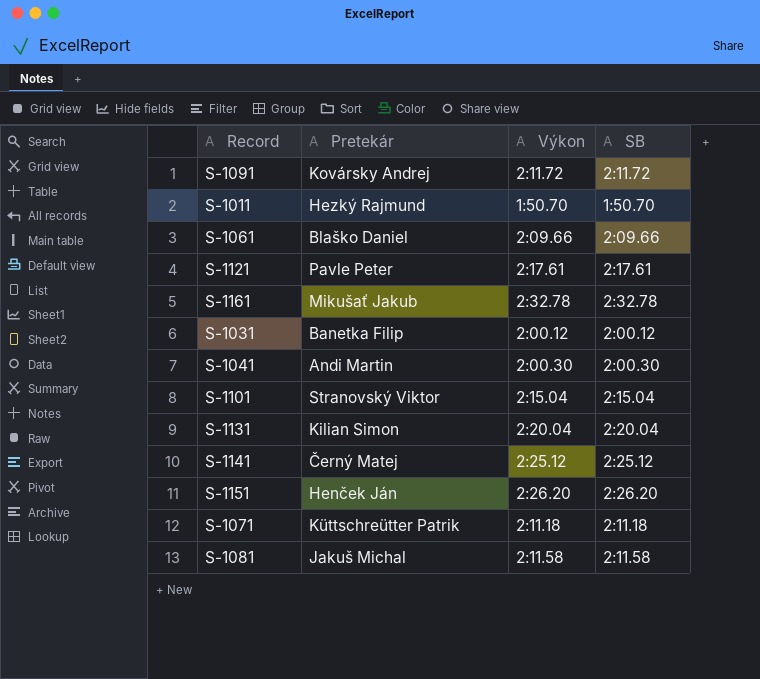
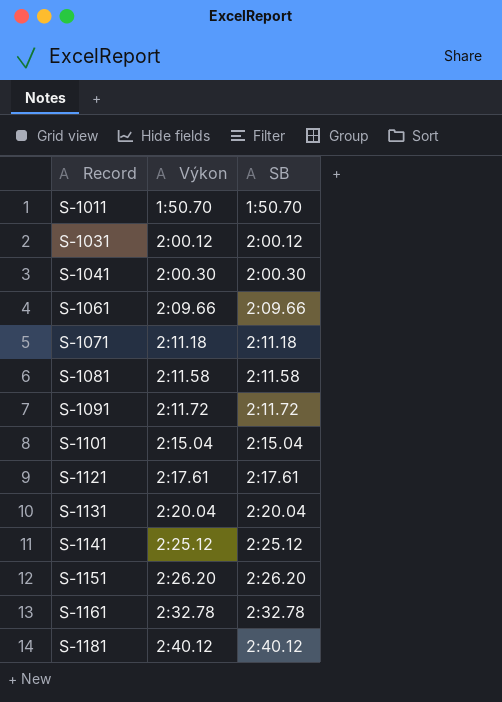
row order: none -> Record ascending
column Pretekár | position: 2 -> none
row S-1181: none -> 2:40.12 | 2:40.12

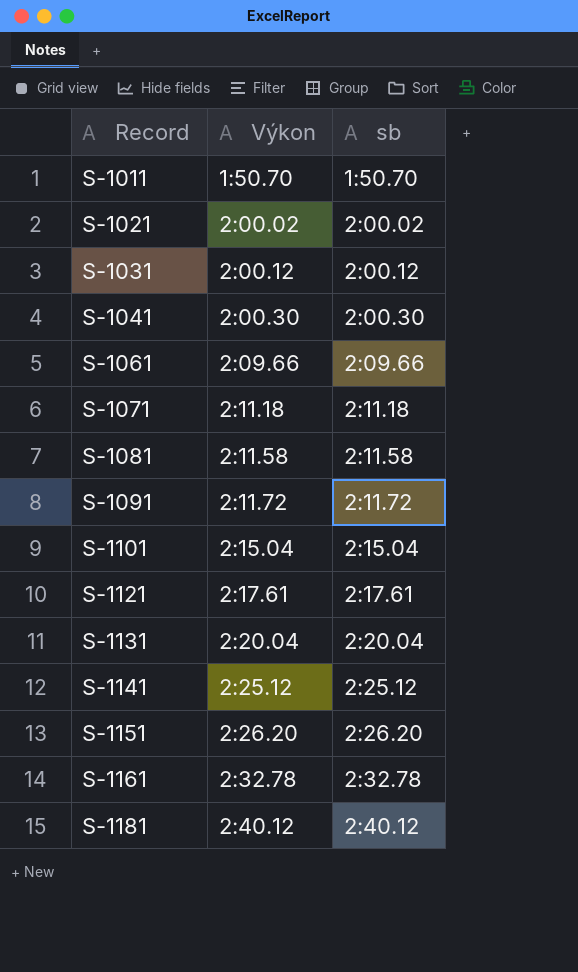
column name: SB -> sb
row S-1021: none -> 2:00.02 | 2:00.02

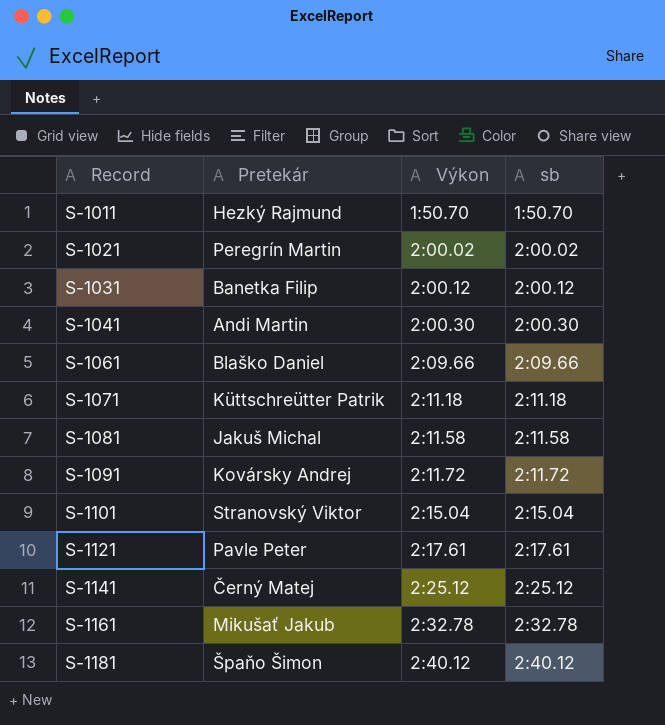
column Pretekár | position: none -> 2
row S-1131: 2:20.04 | 2:20.04 -> none
row S-1151: 2:26.20 | 2:26.20 -> none

